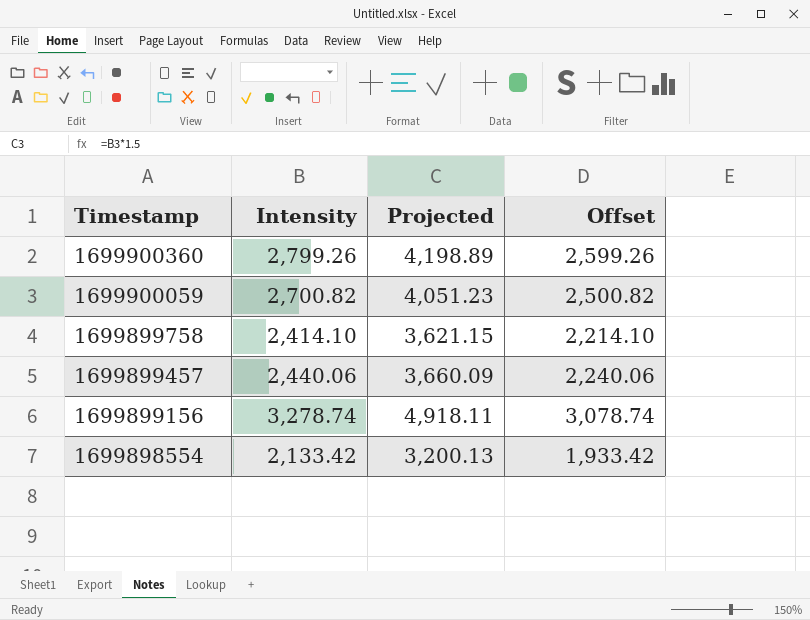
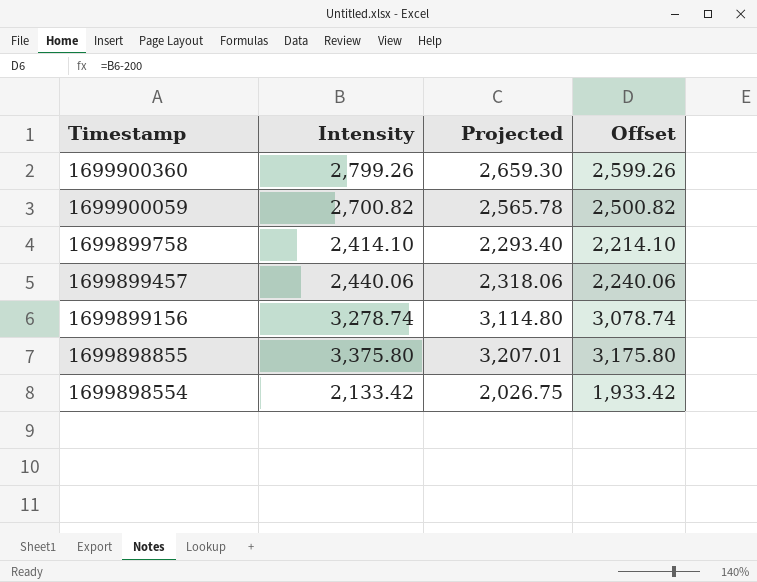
column Projected | formula: [Intensity] * 1.5 -> [Intensity] * 0.95
row 1699898855: none -> 3,375.80 | 3,207.01 | 3,175.80

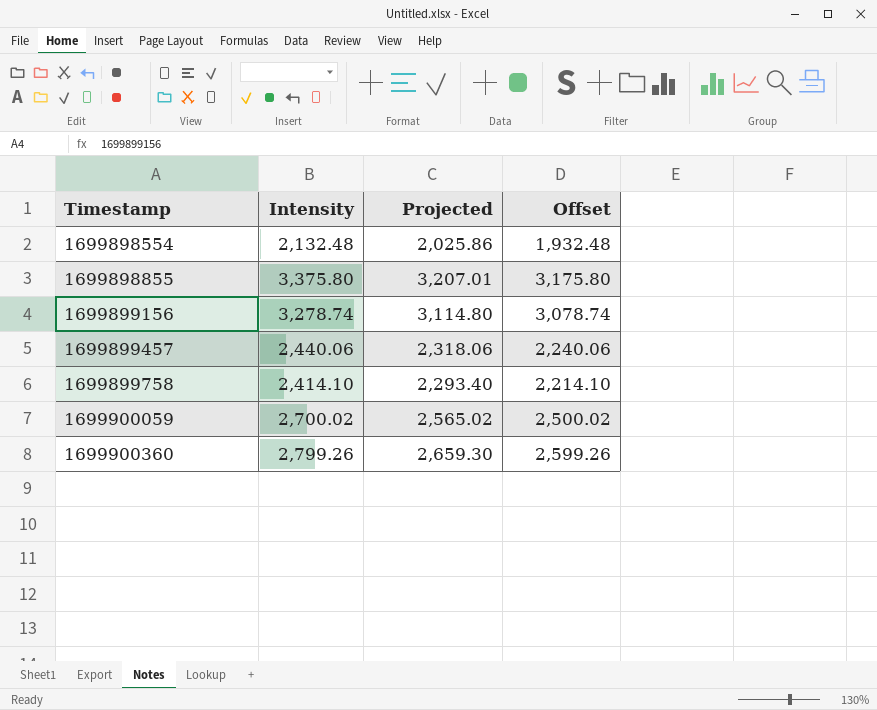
row order: Timestamp descending -> Timestamp ascending
1699898554 | Intensity: 2,133.42 -> 2,132.48
1699898554 | Projected: 2,026.75 -> 2,025.86
1699898554 | Offset: 1,933.42 -> 1,932.48
1699900059 | Intensity: 2,700.82 -> 2,700.02
1699900059 | Projected: 2,565.78 -> 2,565.02
1699900059 | Offset: 2,500.82 -> 2,500.02

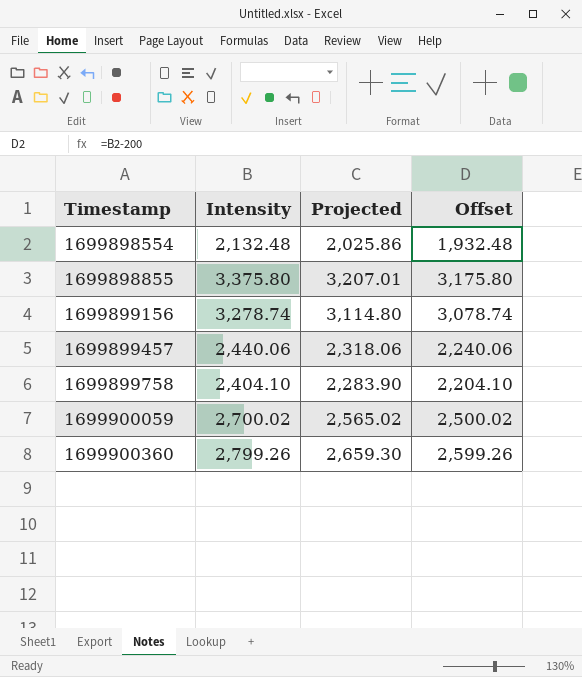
1699899758 | Intensity: 2,414.10 -> 2,404.10
1699899758 | Projected: 2,293.40 -> 2,283.90
1699899758 | Offset: 2,214.10 -> 2,204.10

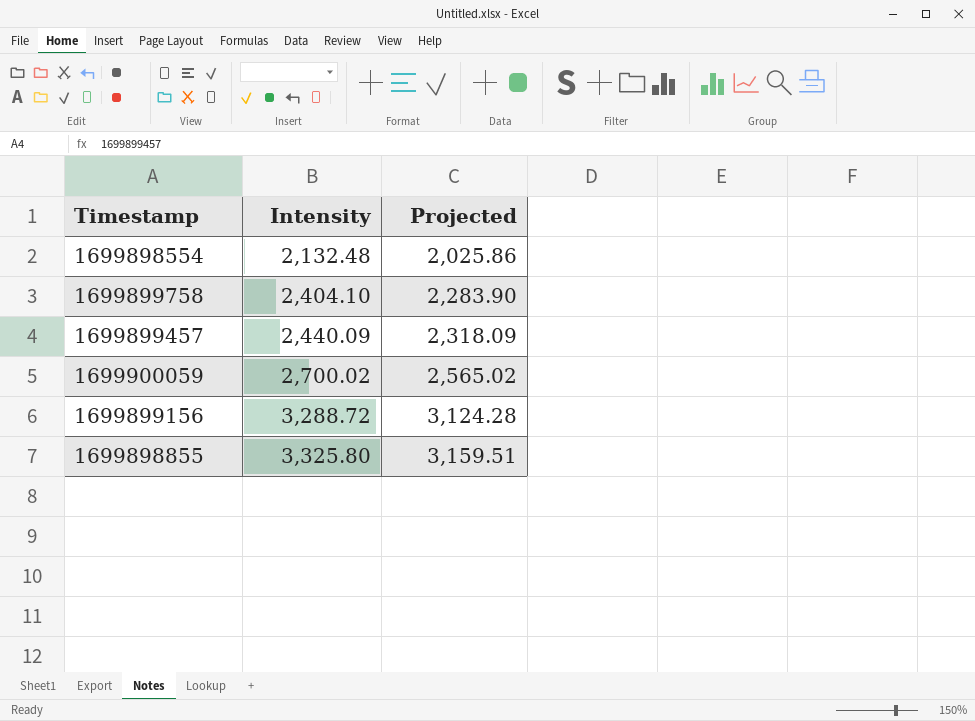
row order: Timestamp ascending -> Intensity ascending
column Offset | formula: [Intensity] - 200 -> none
row 1699900360: 2,799.26 | 2,659.30 | 2,599.26 -> none
1699899457 | Intensity: 2,440.06 -> 2,440.09
1699899457 | Projected: 2,318.06 -> 2,318.09
1699899156 | Intensity: 3,278.74 -> 3,288.72
1699899156 | Projected: 3,114.80 -> 3,124.28
1699898855 | Intensity: 3,375.80 -> 3,325.80
1699898855 | Projected: 3,207.01 -> 3,159.51

